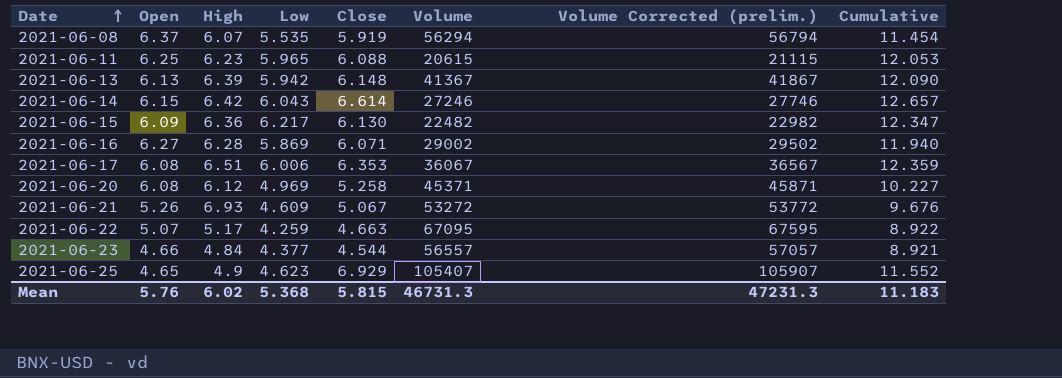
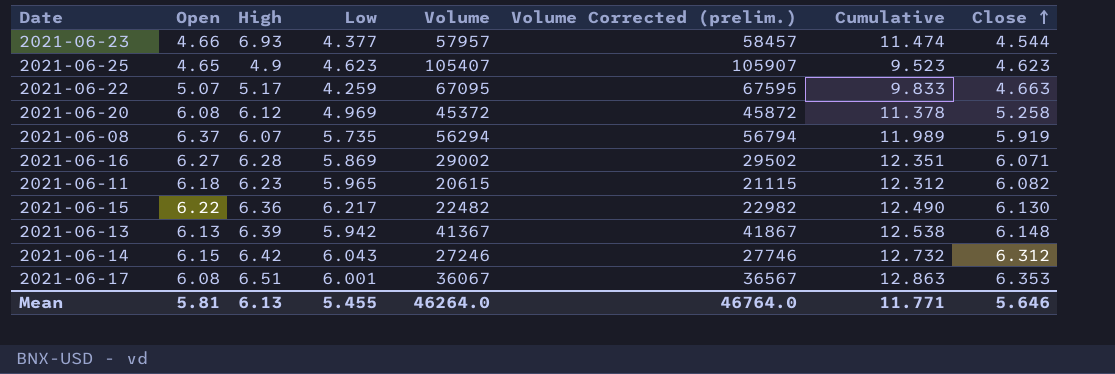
row order: Date ascending -> Close ascending
column Cumulative | formula: [Low] + [Close] -> [High] + [Close]
column Close | position: 5 -> 8
row 2021-06-21: 5.26 | 6.93 | 4.609 | 5.067 | 53272 | 53772 | 9.676 -> none
2021-06-23 | High: 4.84 -> 6.93
2021-06-23 | Volume: 56557 -> 57957
2021-06-23 | Volume Corrected (prelim.): 57057 -> 58457
2021-06-25 | Close: 6.929 -> 4.623
2021-06-20 | Volume: 45371 -> 45372
2021-06-20 | Volume Corrected (prelim.): 45871 -> 45872
2021-06-08 | Low: 5.535 -> 5.735
2021-06-11 | Open: 6.25 -> 6.18
2021-06-11 | Close: 6.088 -> 6.082
2021-06-15 | Open: 6.09 -> 6.22
2021-06-14 | Close: 6.614 -> 6.312
2021-06-17 | Low: 6.006 -> 6.001
Mean | Open: 5.76 -> 5.81
Mean | High: 6.02 -> 6.13
Mean | Low: 5.368 -> 5.455
Mean | Volume: 46731.3 -> 46264.0
Mean | Volume Corrected (prelim.): 47231.3 -> 46764.0
Mean | Cumulative: 11.183 -> 11.771
Mean | Close: 5.815 -> 5.646

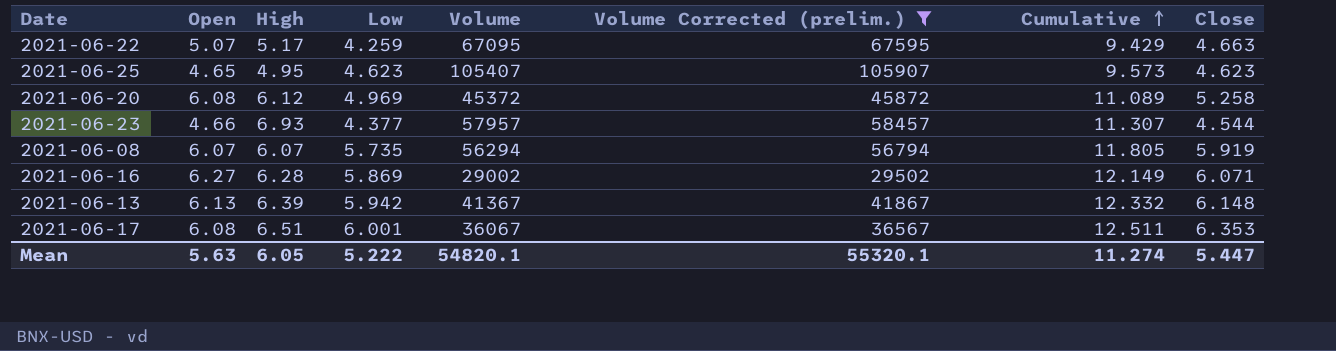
filter: none -> Volume Corrected (prelim.) >= 29502
row order: Close ascending -> Cumulative ascending
column Cumulative | formula: [High] + [Close] -> [High] + [Low]
2021-06-25 | High: 4.9 -> 4.95
2021-06-08 | Open: 6.37 -> 6.07
Mean | Open: 5.81 -> 5.63
Mean | High: 6.13 -> 6.05
Mean | Low: 5.455 -> 5.222
Mean | Volume: 46264.0 -> 54820.1
Mean | Volume Corrected (prelim.): 46764.0 -> 55320.1
Mean | Cumulative: 11.771 -> 11.274
Mean | Close: 5.646 -> 5.447

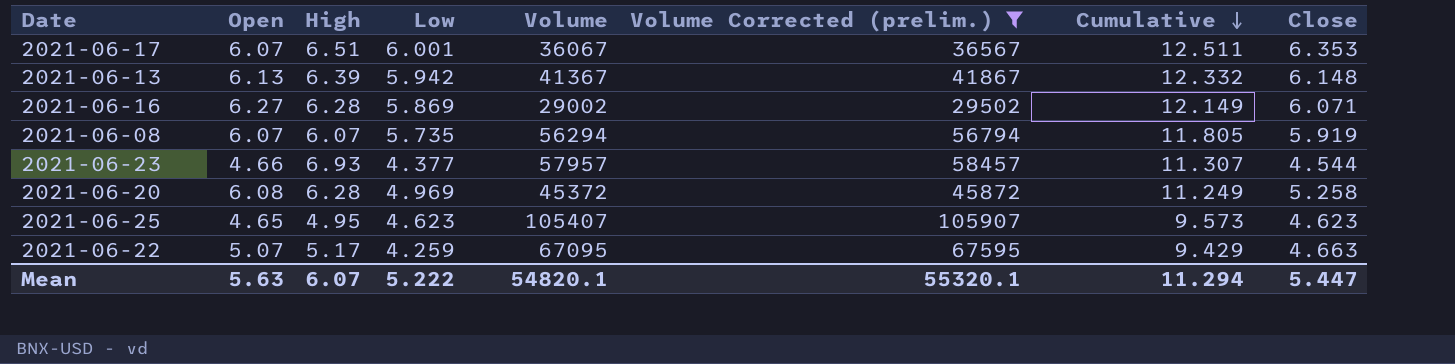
row order: Cumulative ascending -> Cumulative descending
2021-06-17 | Open: 6.08 -> 6.07
2021-06-20 | High: 6.12 -> 6.28
2021-06-20 | Cumulative: 11.089 -> 11.249
Mean | High: 6.05 -> 6.07
Mean | Cumulative: 11.274 -> 11.294

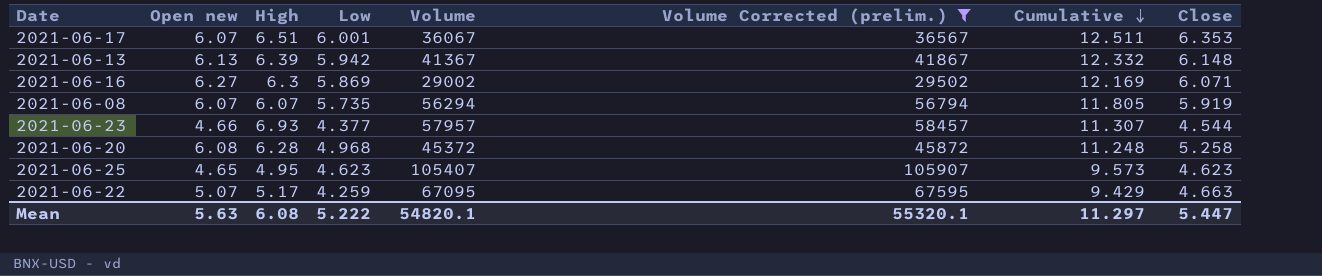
column name: Open -> Open new
2021-06-16 | High: 6.28 -> 6.3
2021-06-16 | Cumulative: 12.149 -> 12.169
2021-06-20 | Low: 4.969 -> 4.968
2021-06-20 | Cumulative: 11.249 -> 11.248
Mean | High: 6.07 -> 6.08
Mean | Cumulative: 11.294 -> 11.297

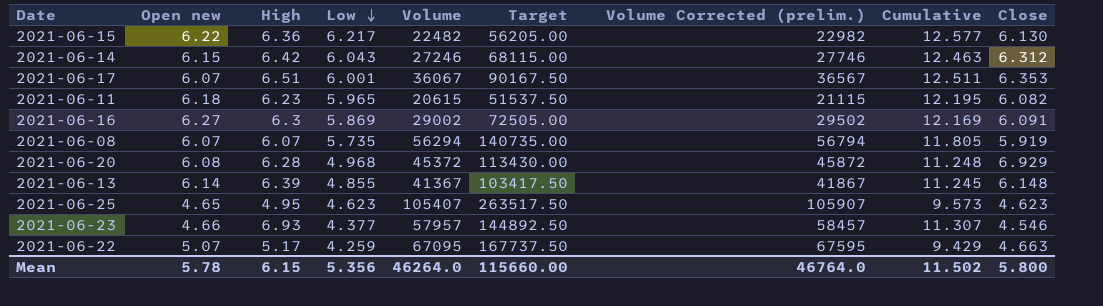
filter: Volume Corrected (prelim.) >= 29502 -> none
row order: Cumulative descending -> Low descending
column Target | formula: none -> [Volume] * 2.5
2021-06-16 | Close: 6.071 -> 6.091
2021-06-20 | Close: 5.258 -> 6.929
2021-06-13 | Open new: 6.13 -> 6.14
2021-06-13 | Low: 5.942 -> 4.855
2021-06-13 | Cumulative: 12.332 -> 11.245
2021-06-23 | Close: 4.544 -> 4.546
Mean | Open new: 5.63 -> 5.78
Mean | High: 6.08 -> 6.15
Mean | Low: 5.222 -> 5.356
Mean | Volume: 54820.1 -> 46264.0
Mean | Volume Corrected (prelim.): 55320.1 -> 46764.0
Mean | Cumulative: 11.297 -> 11.502
Mean | Close: 5.447 -> 5.800

